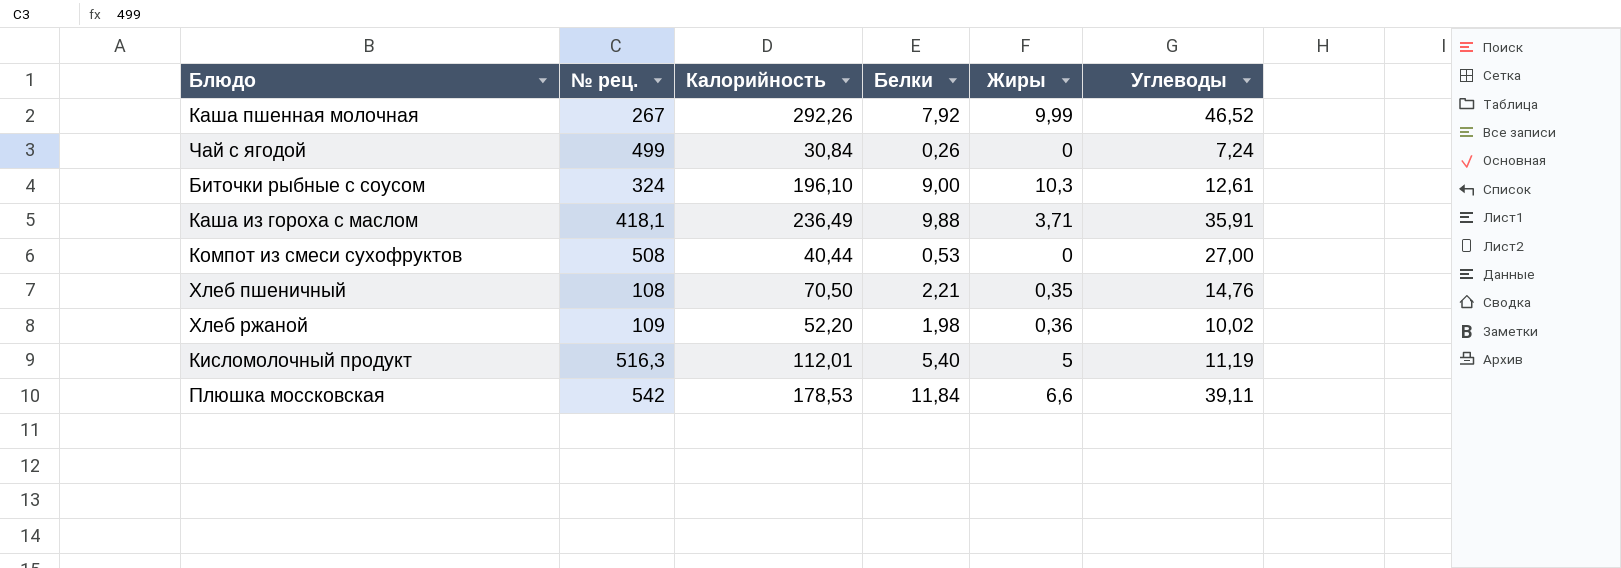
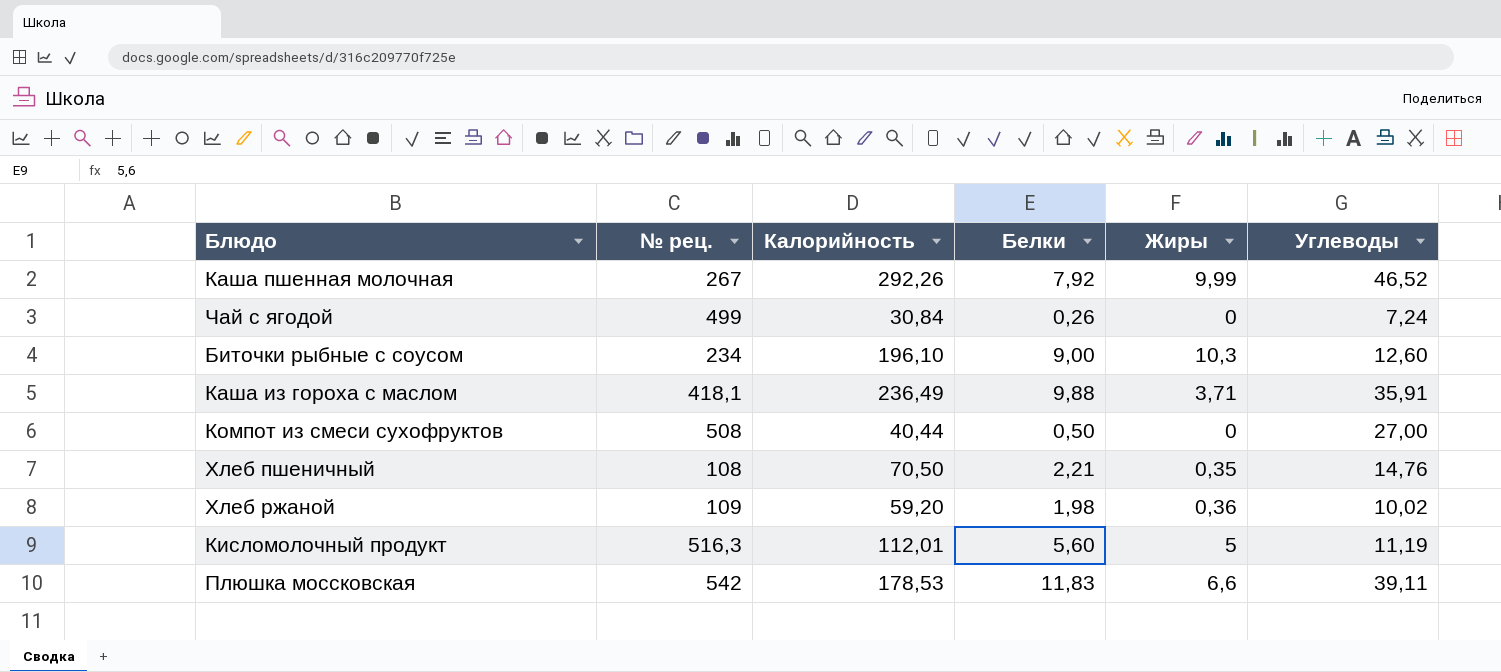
Биточки рыбные с соусом | № рец.: 324 -> 234
Биточки рыбные с соусом | Углеводы: 12,61 -> 12,60
Компот из смеси сухофруктов | Белки: 0,53 -> 0,50
Хлеб ржаной | Калорийность: 52,20 -> 59,20
Кисломолочный продукт | Белки: 5,40 -> 5,60
Плюшка моссковская | Белки: 11,84 -> 11,83

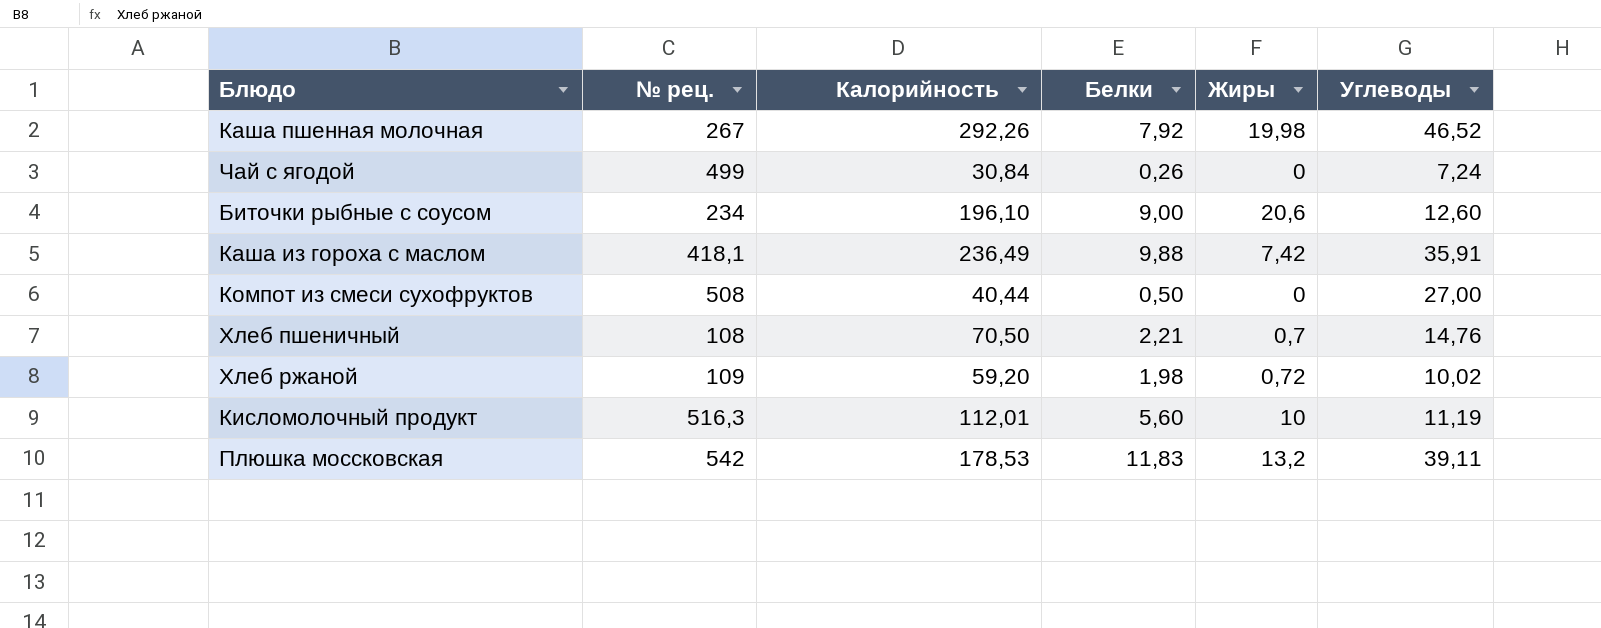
Каша пшенная молочная | Жиры: 9,99 -> 19,98
Биточки рыбные с соусом | Жиры: 10,3 -> 20,6
Каша из гороха с маслом | Жиры: 3,71 -> 7,42
Хлеб пшеничный | Жиры: 0,35 -> 0,7
Хлеб ржаной | Жиры: 0,36 -> 0,72
Кисломолочный продукт | Жиры: 5 -> 10
Плюшка моссковская | Жиры: 6,6 -> 13,2

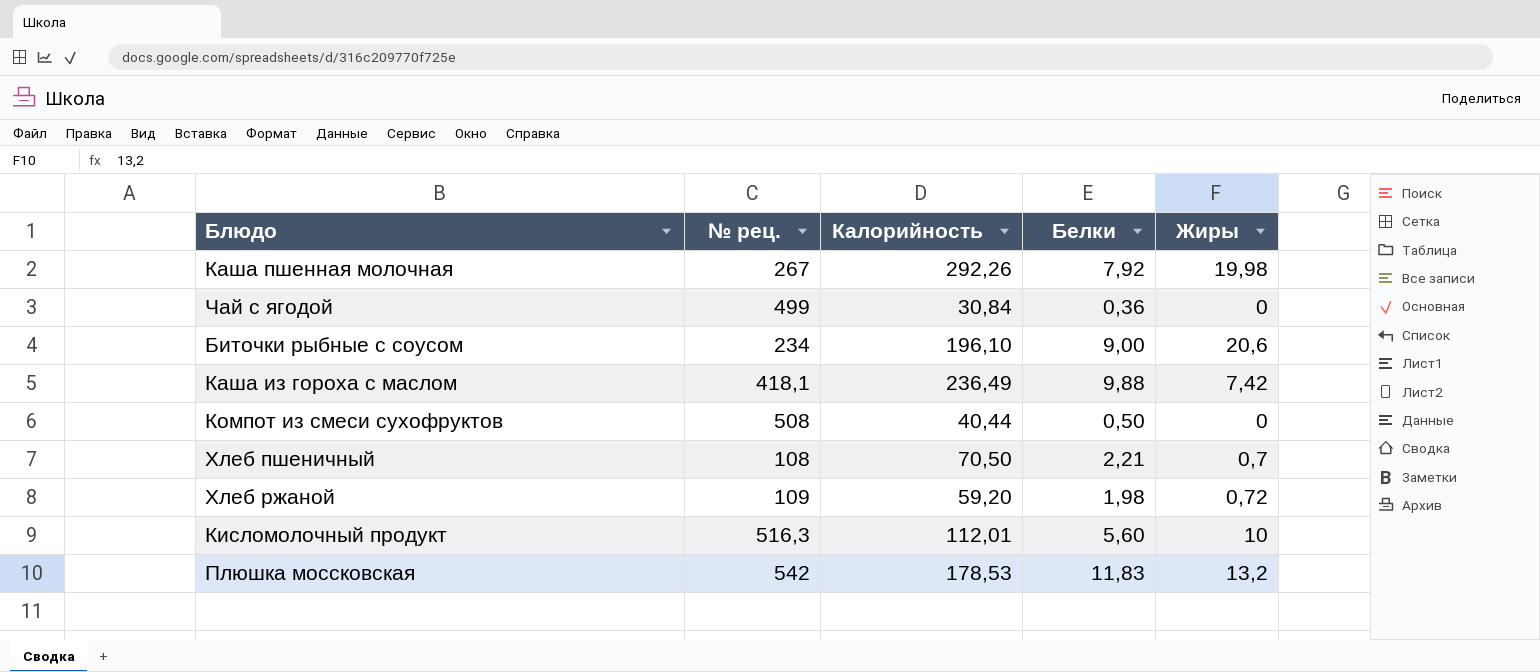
column Углеводы | position: 6 -> none
Чай с ягодой | Белки: 0,26 -> 0,36

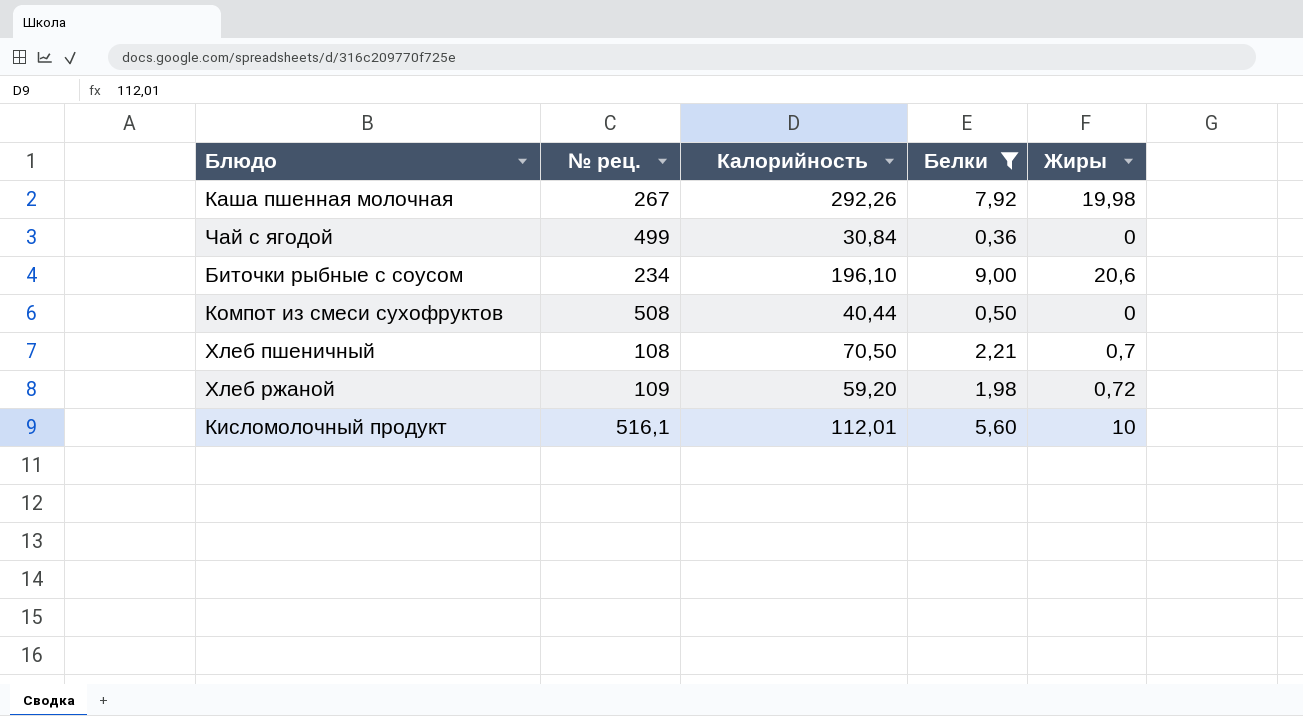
filter: none -> Белки <= 9,00
Кисломолочный продукт | № рец.: 516,3 -> 516,1

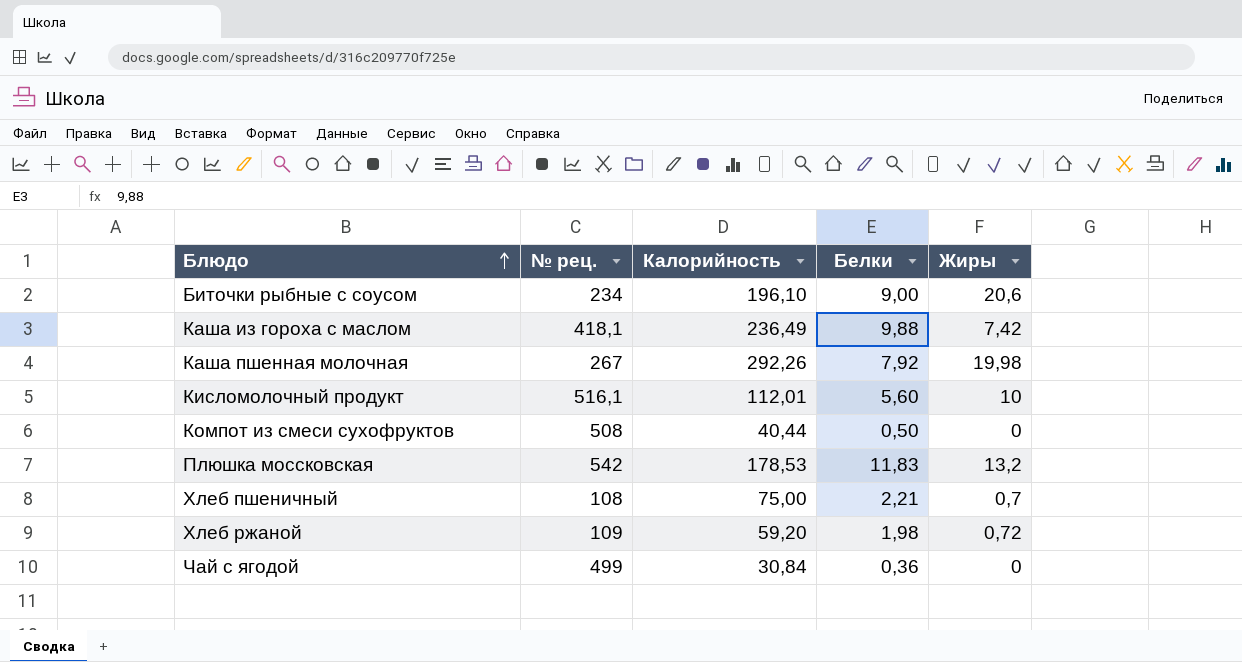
filter: Белки <= 9,00 -> none
row order: none -> Блюдо ascending
Хлеб пшеничный | Калорийность: 70,50 -> 75,00

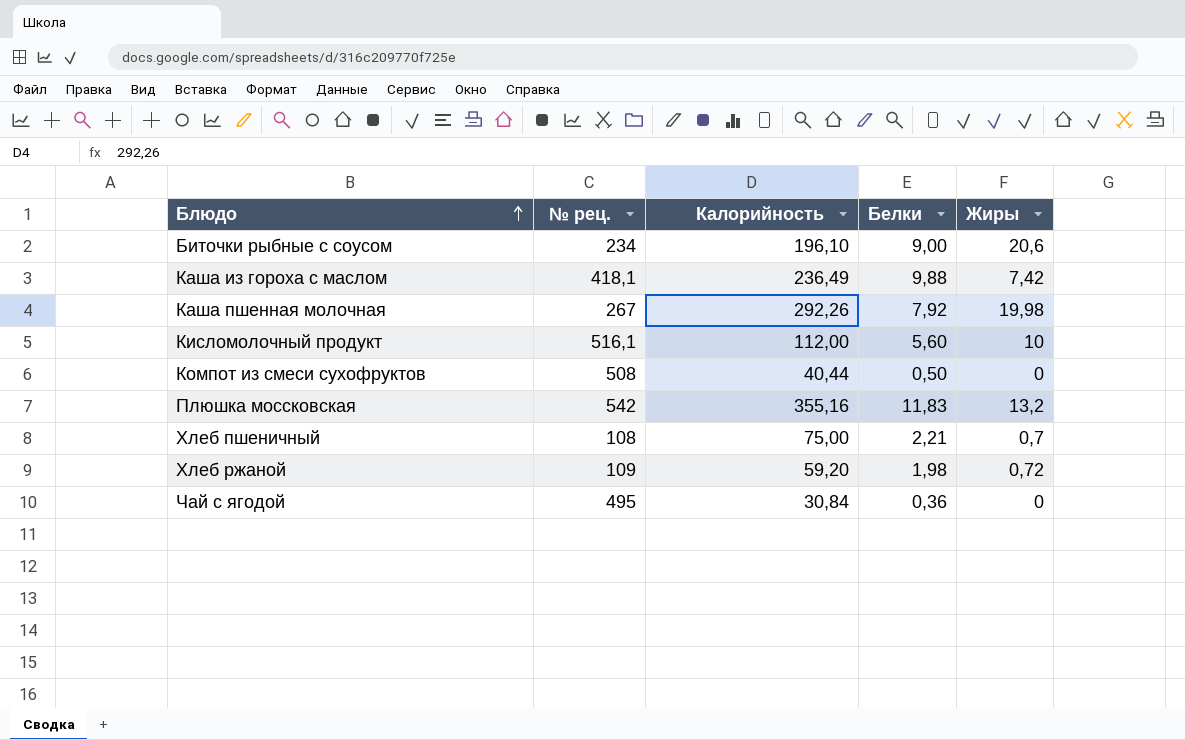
Кисломолочный продукт | Калорийность: 112,01 -> 112,00
Плюшка моссковская | Калорийность: 178,53 -> 355,16
Чай с ягодой | № рец.: 499 -> 495

